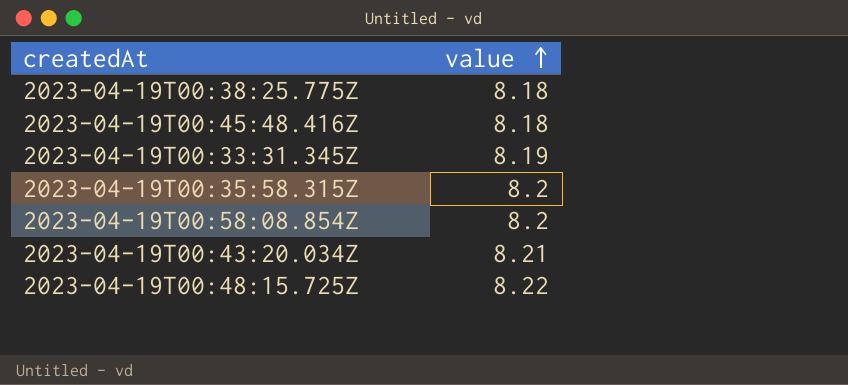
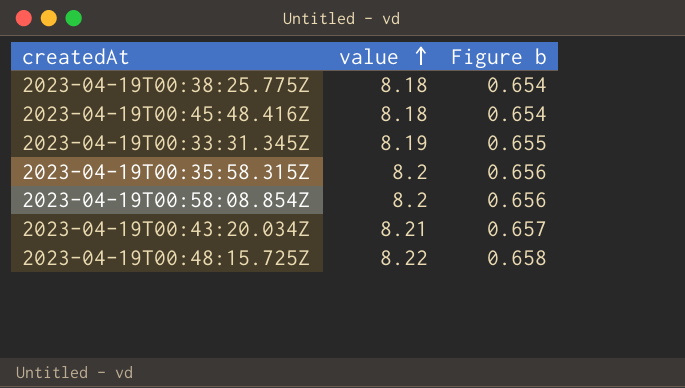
column Figure b | formula: none -> [value] * 0.08

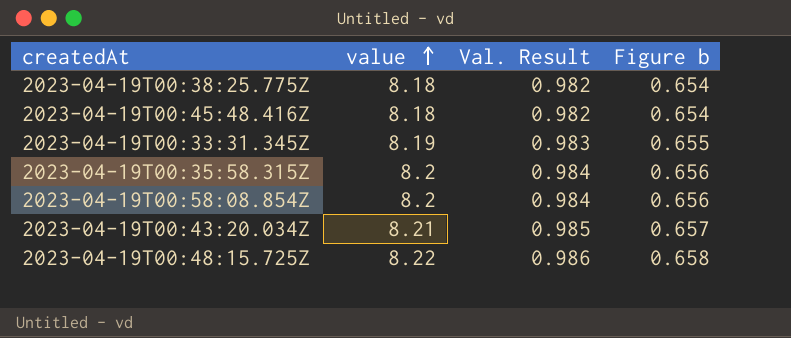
column Val. Result | formula: none -> [value] * 0.12

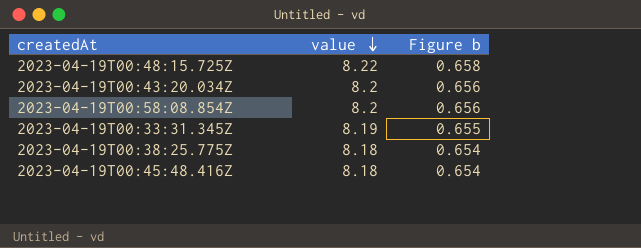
row order: value ascending -> value descending
column Val. Result | formula: [value] * 0.12 -> none
row 2023-04-19T00:35:58.315Z: 8.2 | 0.984 | 0.656 -> none
2023-04-19T00:43:20.034Z | value: 8.21 -> 8.2
2023-04-19T00:43:20.034Z | Figure b: 0.657 -> 0.656

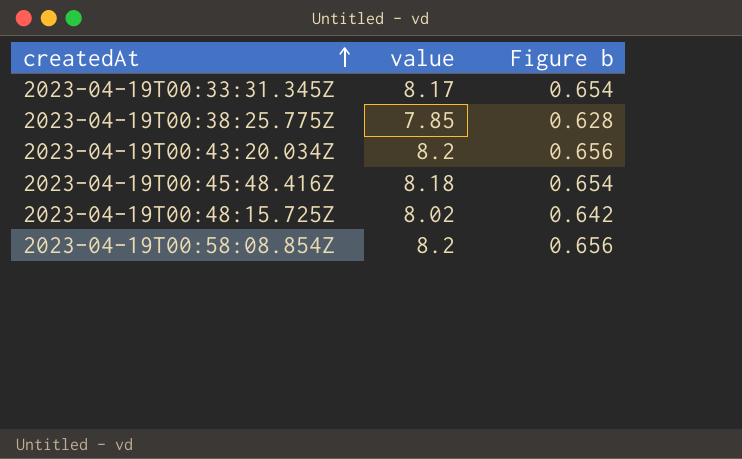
row order: value descending -> createdAt ascending
2023-04-19T00:33:31.345Z | value: 8.19 -> 8.17
2023-04-19T00:33:31.345Z | Figure b: 0.655 -> 0.654
2023-04-19T00:38:25.775Z | value: 8.18 -> 7.85
2023-04-19T00:38:25.775Z | Figure b: 0.654 -> 0.628
2023-04-19T00:48:15.725Z | value: 8.22 -> 8.02
2023-04-19T00:48:15.725Z | Figure b: 0.658 -> 0.642

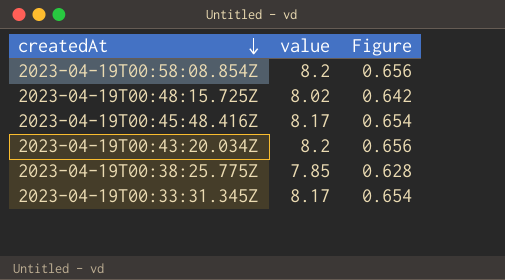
row order: createdAt ascending -> createdAt descending
column name: Figure b -> Figure
2023-04-19T00:45:48.416Z | value: 8.18 -> 8.17

